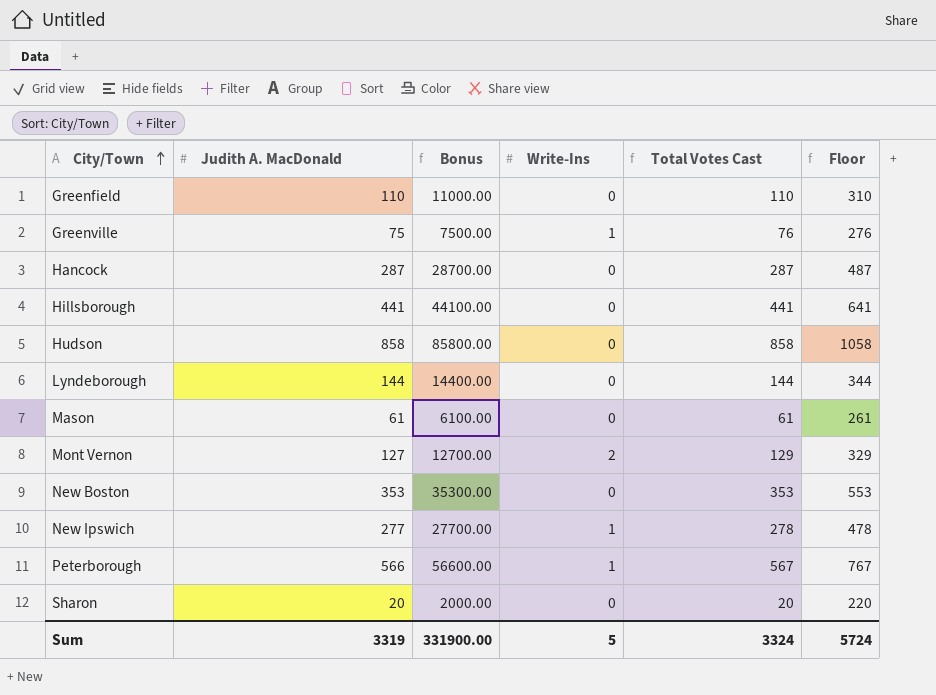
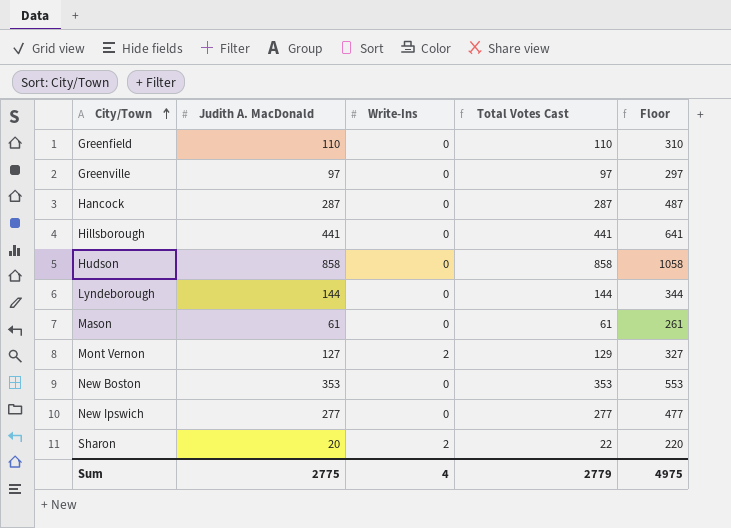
column Bonus | formula: [Judith A. MacDonald] * 100 -> none
column Floor | formula: [Total Votes Cast] + 200 -> [Judith A. MacDonald] + 200
row Peterborough: 566 | 56600.00 | 1 | 567 | 767 -> none
Greenville | Judith A. MacDonald: 75 -> 97
Greenville | Write-Ins: 1 -> 0
Greenville | Total Votes Cast: 76 -> 97
New Ipswich | Write-Ins: 1 -> 0
New Ipswich | Total Votes Cast: 278 -> 277
Sharon | Write-Ins: 0 -> 2
Sharon | Total Votes Cast: 20 -> 22
Sum | Judith A. MacDonald: 3319 -> 2775
Sum | Write-Ins: 5 -> 4
Sum | Total Votes Cast: 3324 -> 2779
Sum | Floor: 5724 -> 4975

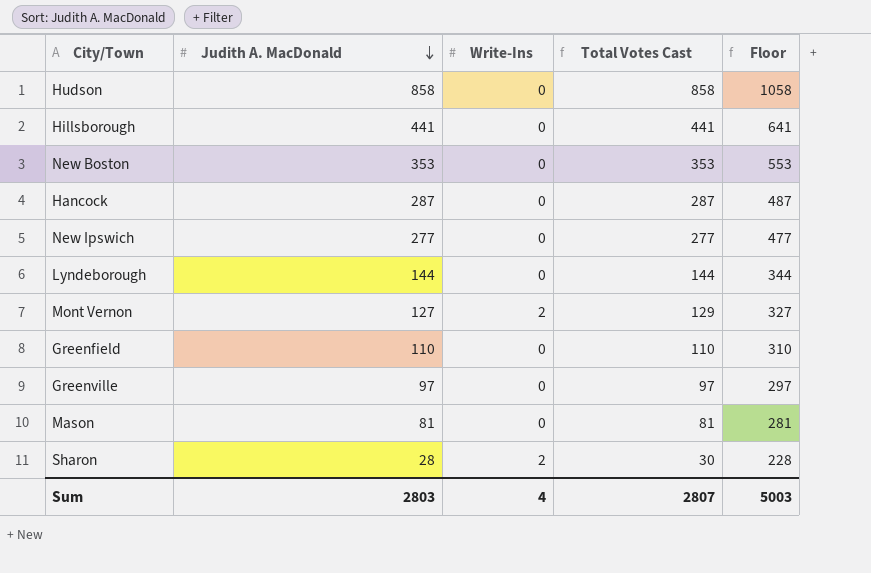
row order: City/Town ascending -> Judith A. MacDonald descending
Mason | Judith A. MacDonald: 61 -> 81
Mason | Total Votes Cast: 61 -> 81
Mason | Floor: 261 -> 281
Sharon | Judith A. MacDonald: 20 -> 28
Sharon | Total Votes Cast: 22 -> 30
Sharon | Floor: 220 -> 228
Sum | Judith A. MacDonald: 2775 -> 2803
Sum | Total Votes Cast: 2779 -> 2807
Sum | Floor: 4975 -> 5003

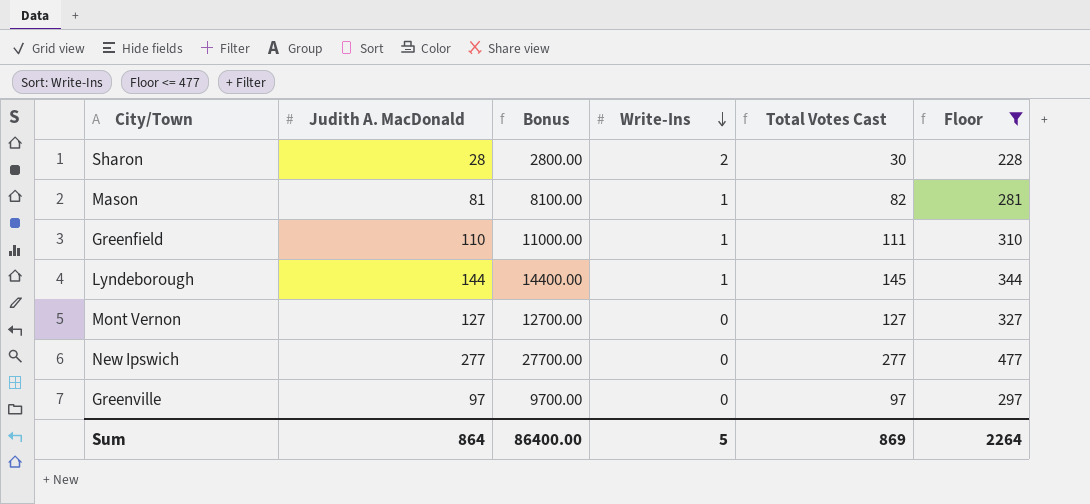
filter: none -> Floor <= 477
row order: Judith A. MacDonald descending -> Write-Ins descending
column Bonus | formula: none -> [Judith A. MacDonald] * 100
Mason | Write-Ins: 0 -> 1
Mason | Total Votes Cast: 81 -> 82
Greenfield | Write-Ins: 0 -> 1
Greenfield | Total Votes Cast: 110 -> 111
Lyndeborough | Write-Ins: 0 -> 1
Lyndeborough | Total Votes Cast: 144 -> 145
Mont Vernon | Write-Ins: 2 -> 0
Mont Vernon | Total Votes Cast: 129 -> 127
Sum | Judith A. MacDonald: 2803 -> 864
Sum | Write-Ins: 4 -> 5
Sum | Total Votes Cast: 2807 -> 869
Sum | Floor: 5003 -> 2264

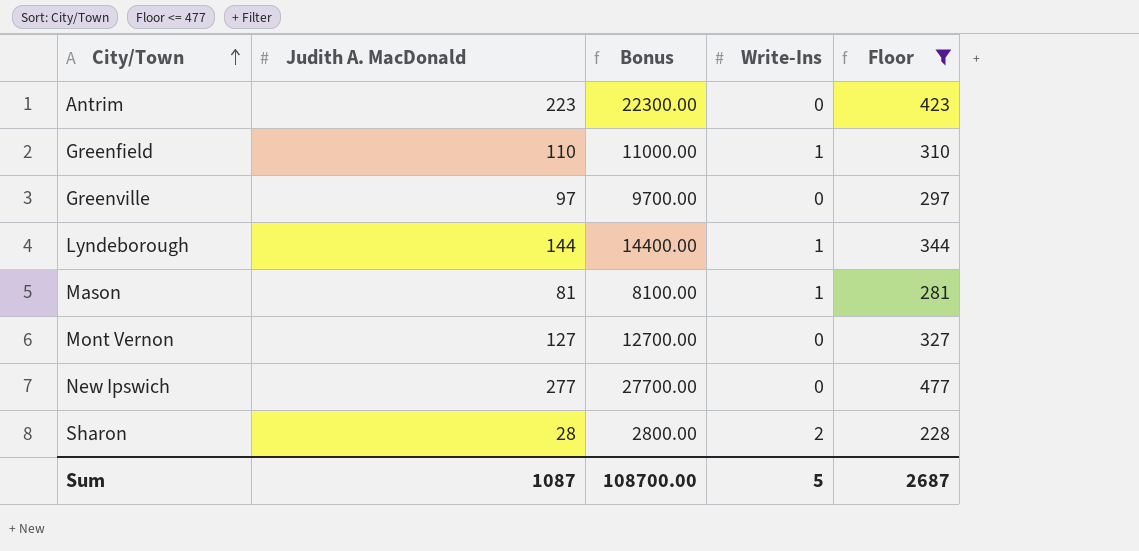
row order: Write-Ins descending -> City/Town ascending
column Total Votes Cast | formula: [Judith A. MacDonald] + [Write-Ins] -> none
row Antrim: none -> 223 | 22300.00 | 0 | 423
Sum | Judith A. MacDonald: 864 -> 1087
Sum | Bonus: 86400.00 -> 108700.00
Sum | Floor: 2264 -> 2687

